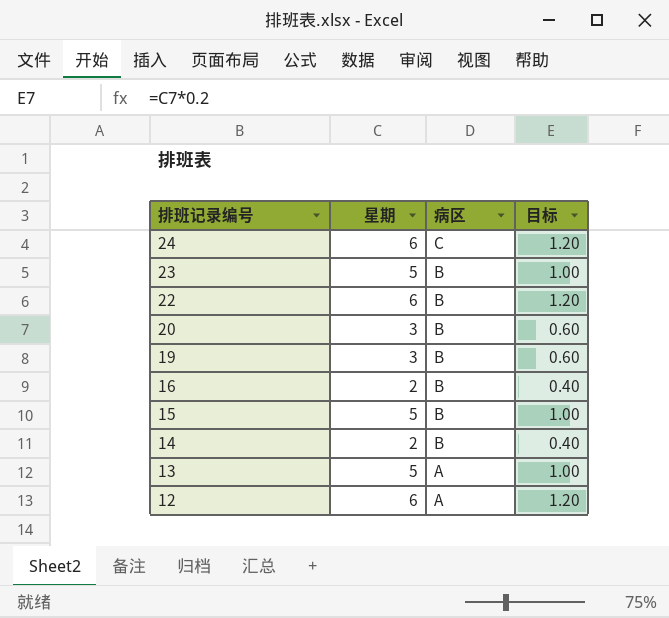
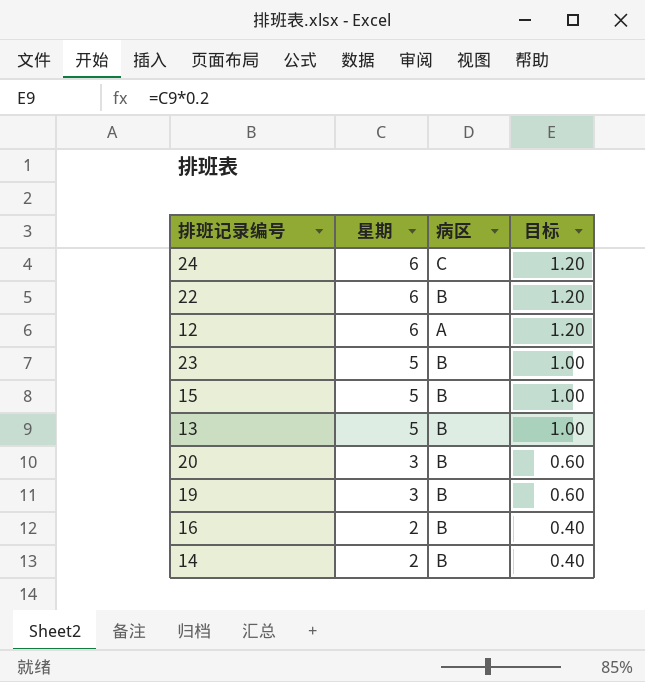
row order: 排班记录编号 descending -> 星期 descending
13 | 病区: A -> B

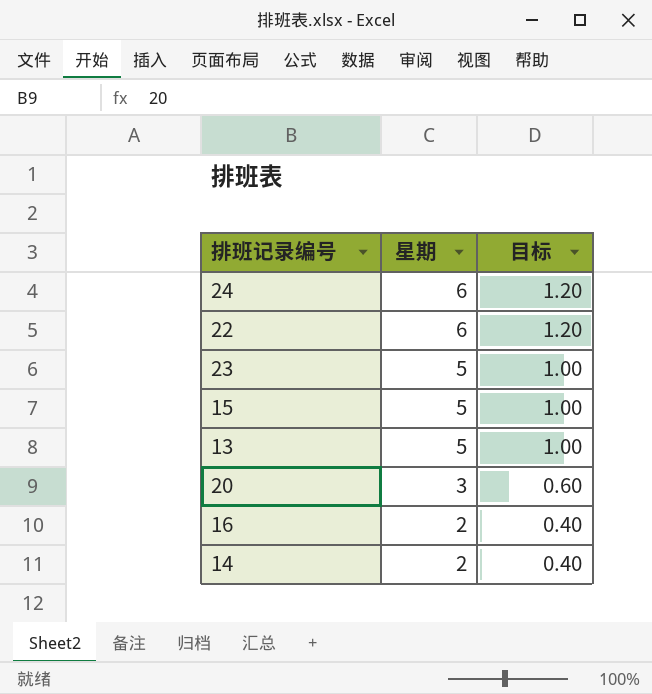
column 病区 | position: 3 -> none
row 12: 6 | A | 1.20 -> none
row 19: 3 | B | 0.60 -> none

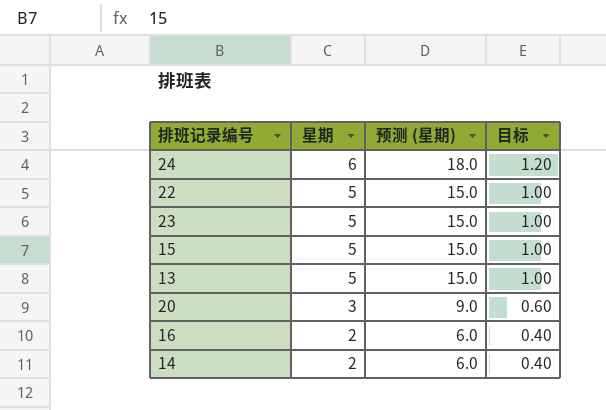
column 预测 (星期) | formula: none -> [星期] * 3
22 | 星期: 6 -> 5
22 | 目标: 1.20 -> 1.00

